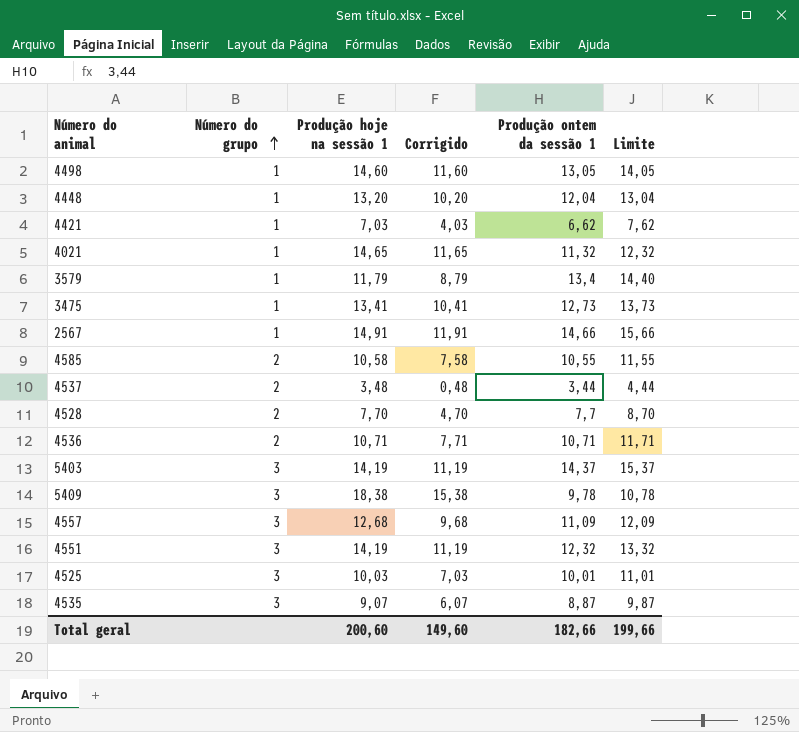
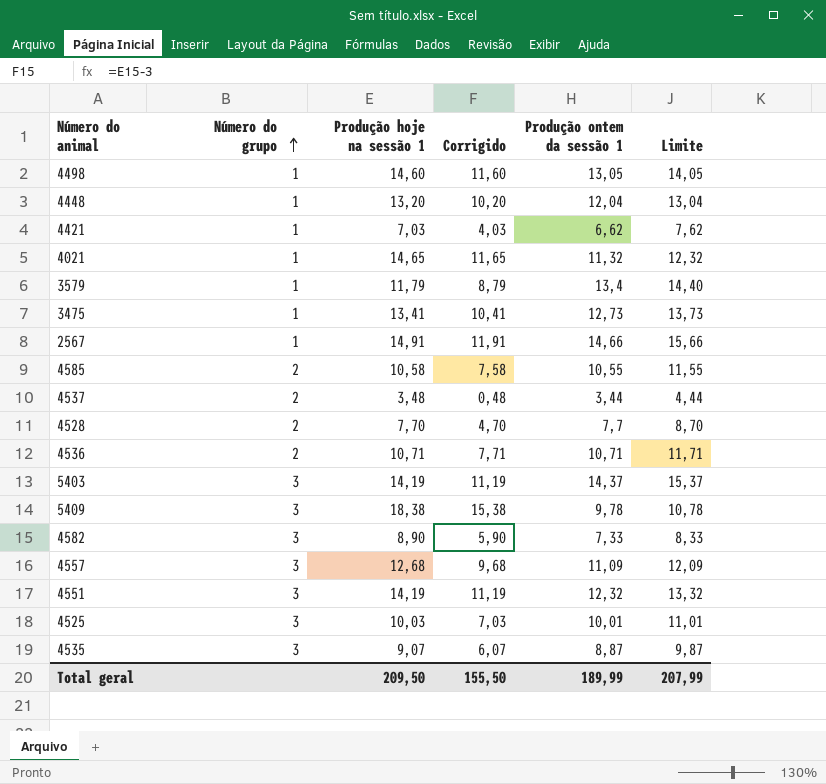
row 4582: none -> 3 | 8,90 | 5,90 | 7,33 | 8,33
Total geral | Produção hoje na sessão 1: 200,60 -> 209,50
Total geral | Corrigido: 149,60 -> 155,50
Total geral | Produção ontem da sessão 1: 182,66 -> 189,99
Total geral | Limite: 199,66 -> 207,99

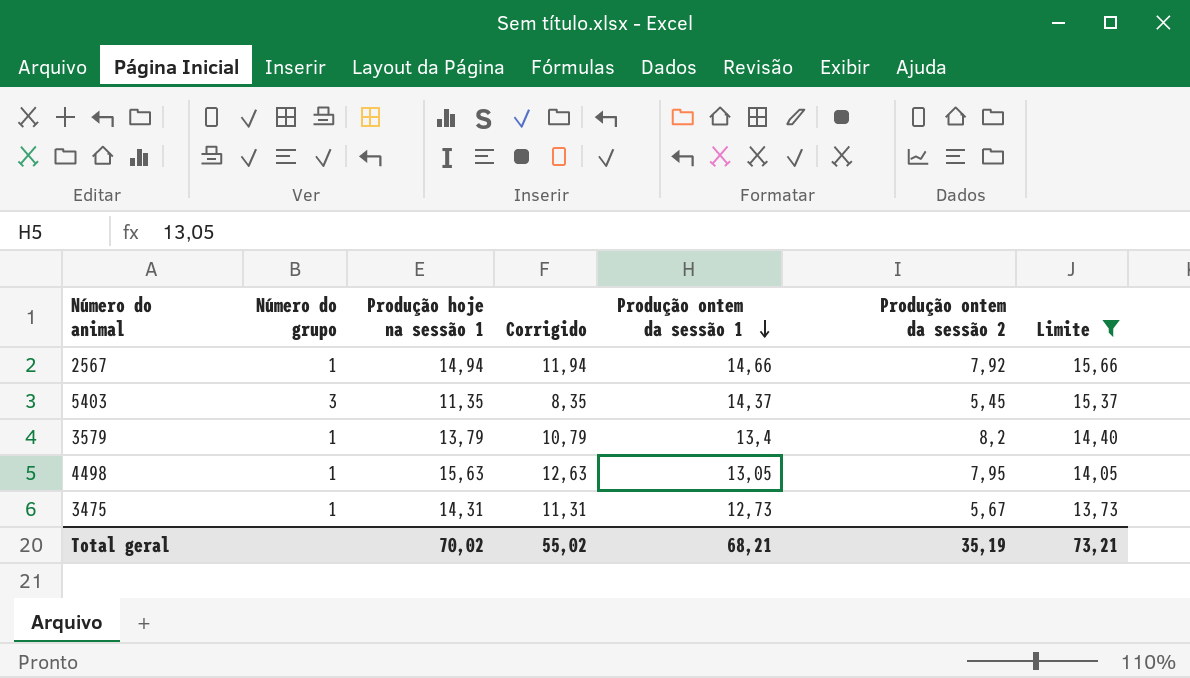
filter: none -> Limite >= 13,73
row order: Número do grupo ascending -> Produção ontem da sessão 1 descending
column Produção ontem da sessão 2 | position: none -> 6
2567 | Produção hoje na sessão 1: 14,91 -> 14,94
2567 | Corrigido: 11,91 -> 11,94
5403 | Produção hoje na sessão 1: 14,19 -> 11,35
5403 | Corrigido: 11,19 -> 8,35
3579 | Produção hoje na sessão 1: 11,79 -> 13,79
3579 | Corrigido: 8,79 -> 10,79
4498 | Produção hoje na sessão 1: 14,60 -> 15,63
4498 | Corrigido: 11,60 -> 12,63
3475 | Produção hoje na sessão 1: 13,41 -> 14,31
3475 | Corrigido: 10,41 -> 11,31
Total geral | Produção hoje na sessão 1: 209,50 -> 70,02
Total geral | Corrigido: 155,50 -> 55,02
Total geral | Produção ontem da sessão 1: 189,99 -> 68,21
Total geral | Limite: 207,99 -> 73,21

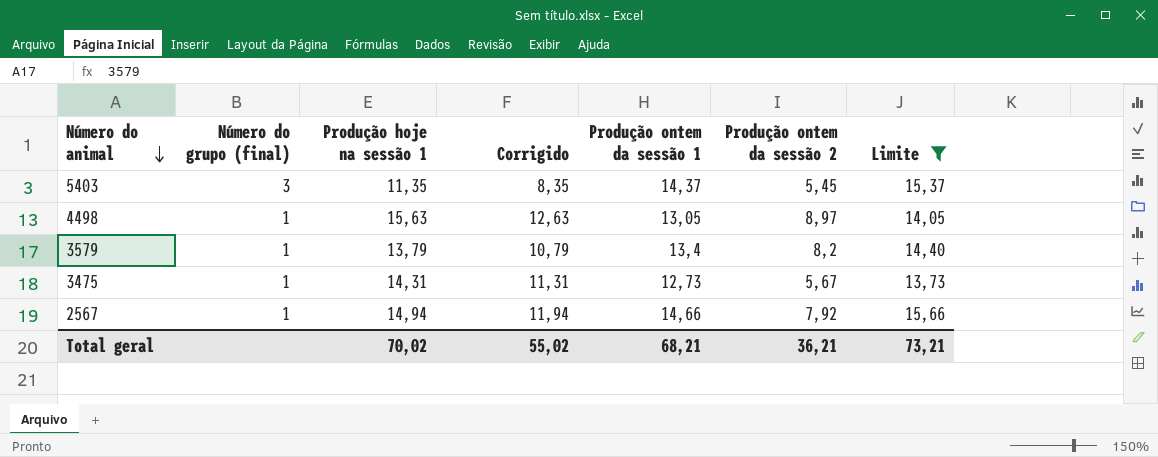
row order: Produção ontem da sessão 1 descending -> Número do animal descending
column name: Número do grupo -> Número do grupo (final)
4498 | Produção ontem da sessão 2: 7,95 -> 8,97
Total geral | Produção ontem da sessão 2: 35,19 -> 36,21

